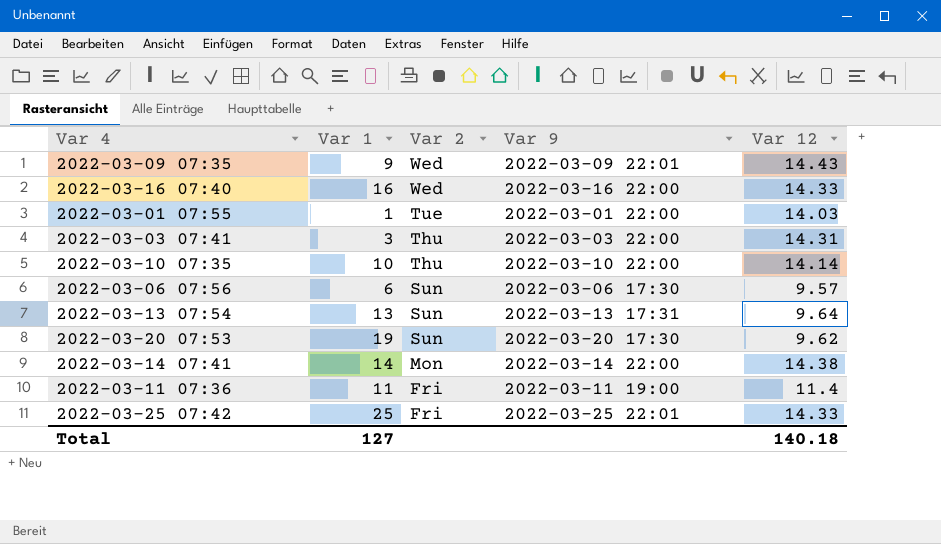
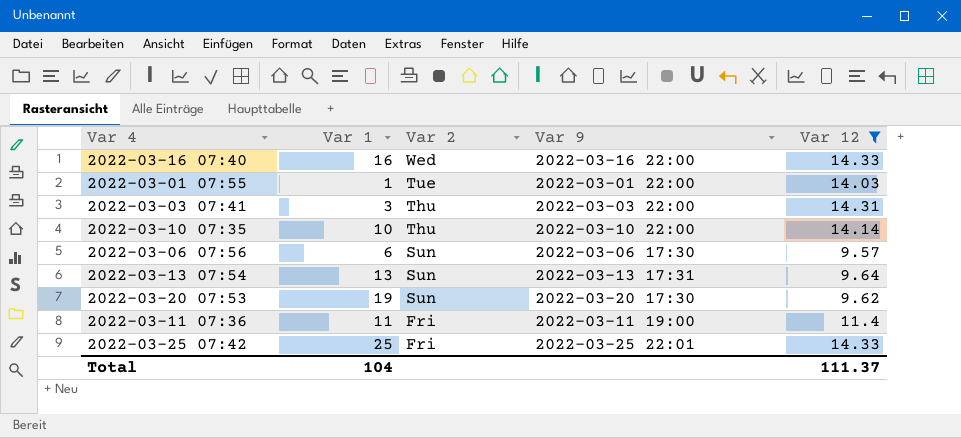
filter: none -> Var 12 <= 14.33
Total | Var 1: 127 -> 104
Total | Var 12: 140.18 -> 111.37

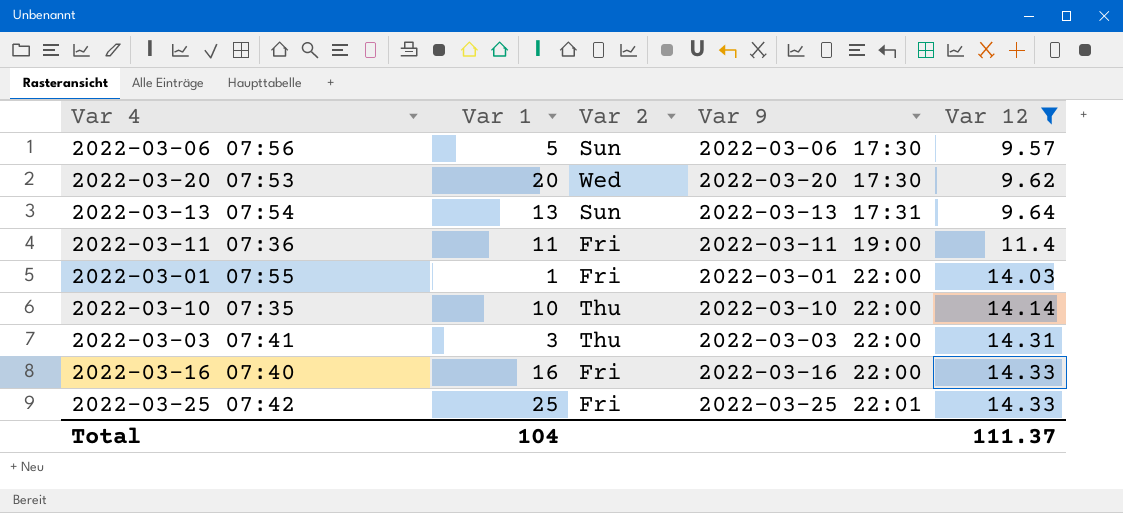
row order: Var 2 descending -> Var 12 ascending
2022-03-06 07:56 | Var 1: 6 -> 5
2022-03-20 07:53 | Var 1: 19 -> 20
2022-03-20 07:53 | Var 2: Sun -> Wed
2022-03-01 07:55 | Var 2: Tue -> Fri
2022-03-16 07:40 | Var 2: Wed -> Fri

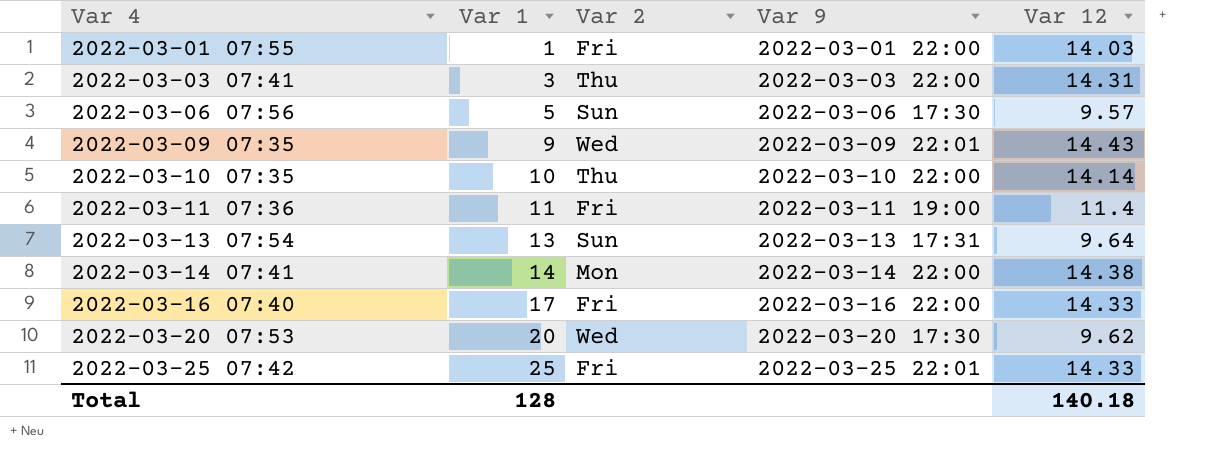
filter: Var 12 <= 14.33 -> none
row order: Var 12 ascending -> Var 4 ascending
2022-03-16 07:40 | Var 1: 16 -> 17
Total | Var 1: 104 -> 128
Total | Var 12: 111.37 -> 140.18

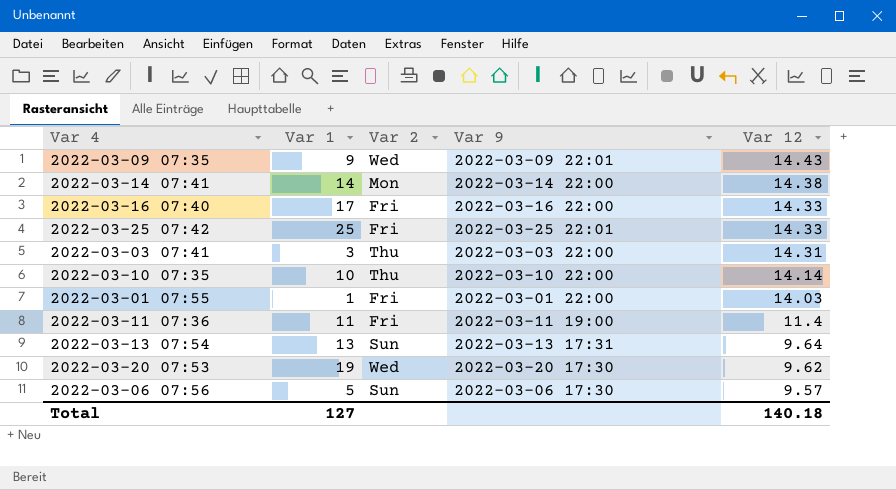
row order: Var 4 ascending -> Var 12 descending
2022-03-20 07:53 | Var 1: 20 -> 19
Total | Var 1: 128 -> 127

